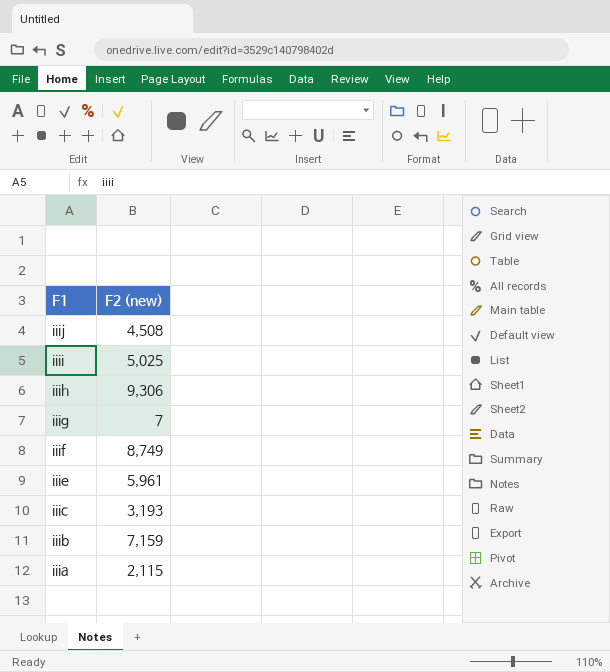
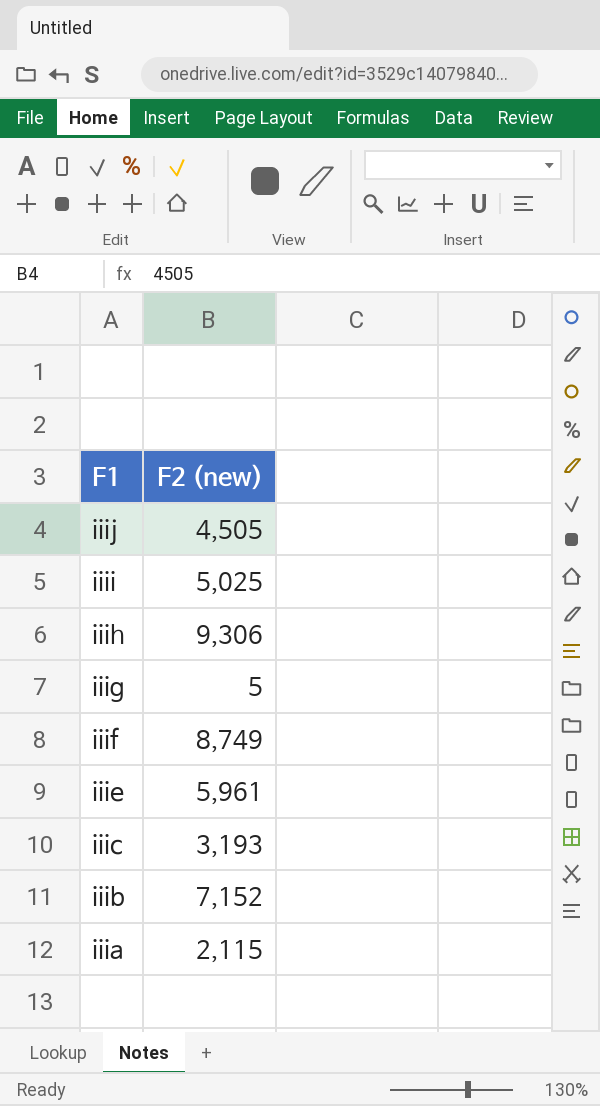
iiij | F2 (new): 4,508 -> 4,505
iiig | F2 (new): 7 -> 5
iiib | F2 (new): 7,159 -> 7,152

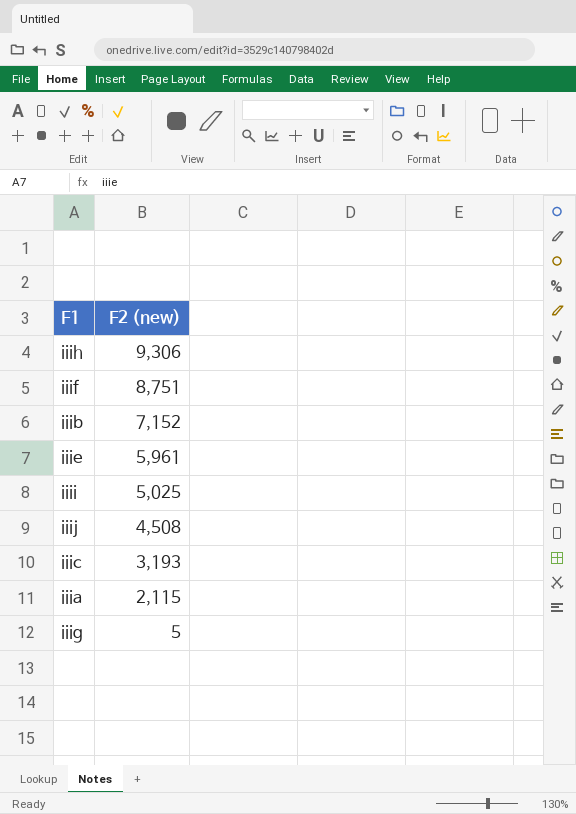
row order: F1 descending -> F2 (new) descending
iiif | F2 (new): 8,749 -> 8,751
iiij | F2 (new): 4,505 -> 4,508

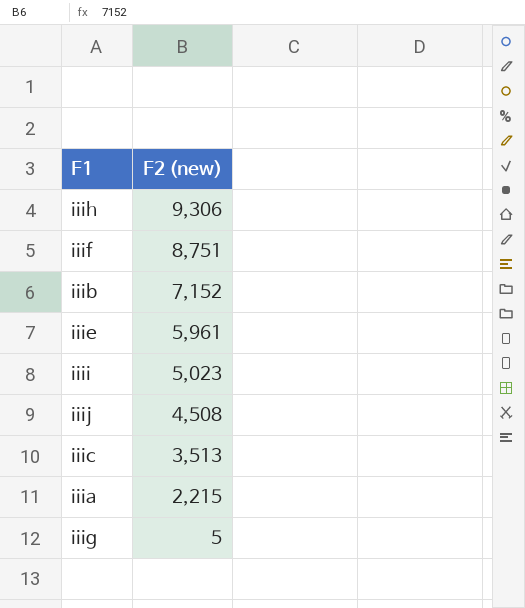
iiii | F2 (new): 5,025 -> 5,023
iiic | F2 (new): 3,193 -> 3,513
iiia | F2 (new): 2,115 -> 2,215

